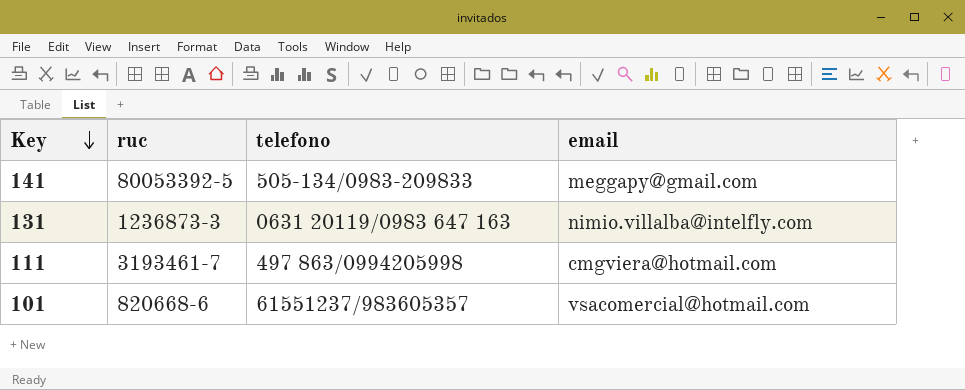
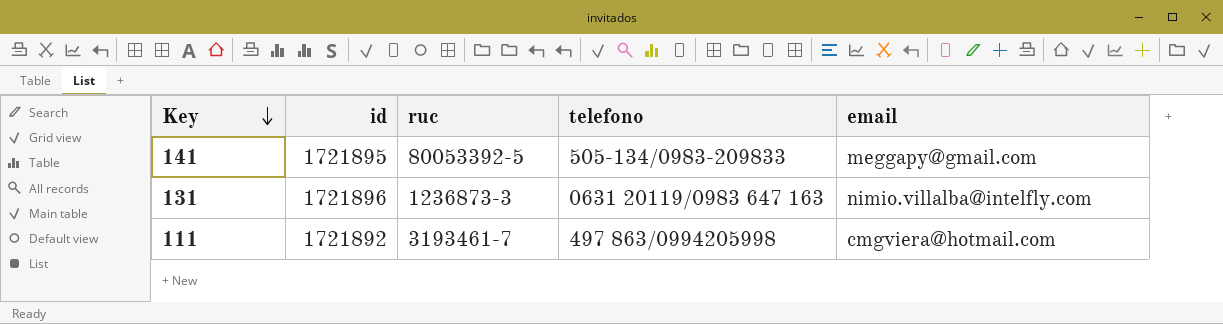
column id | position: none -> 2
row 101: 820668-6 | 61551237/983605357 | vsacomercial@hotmail.com -> none

